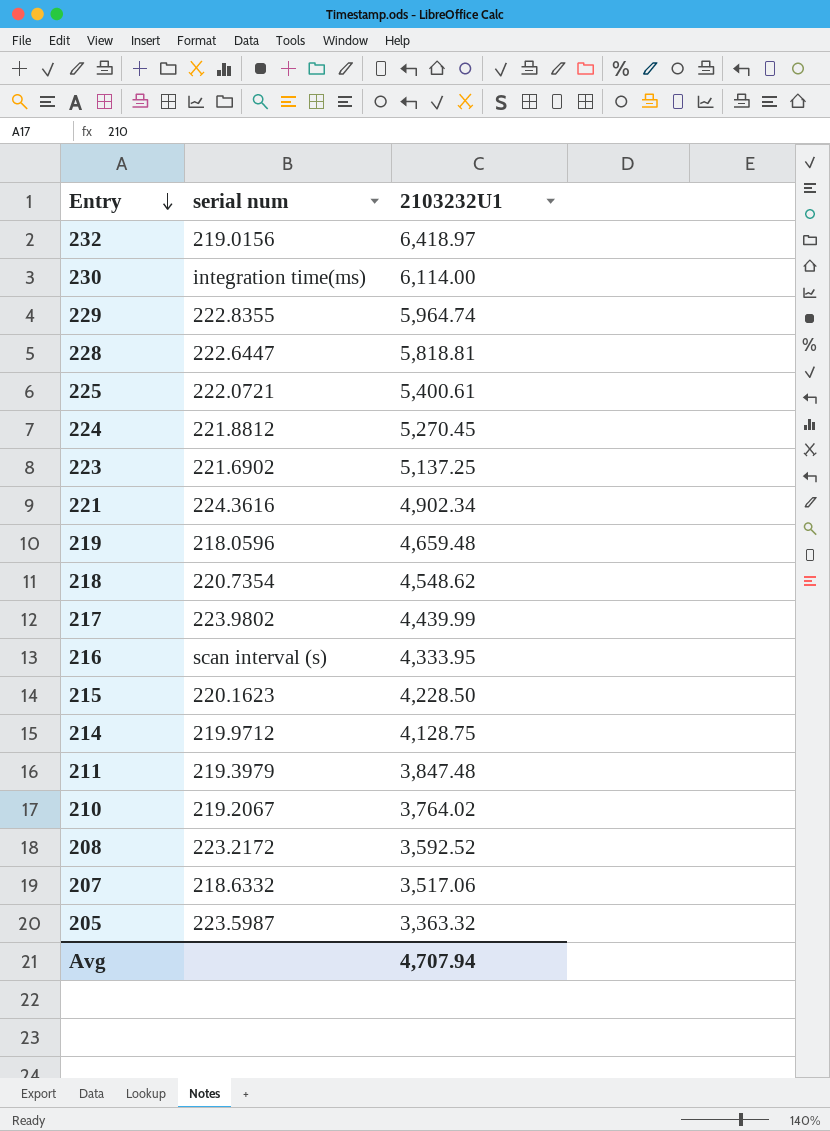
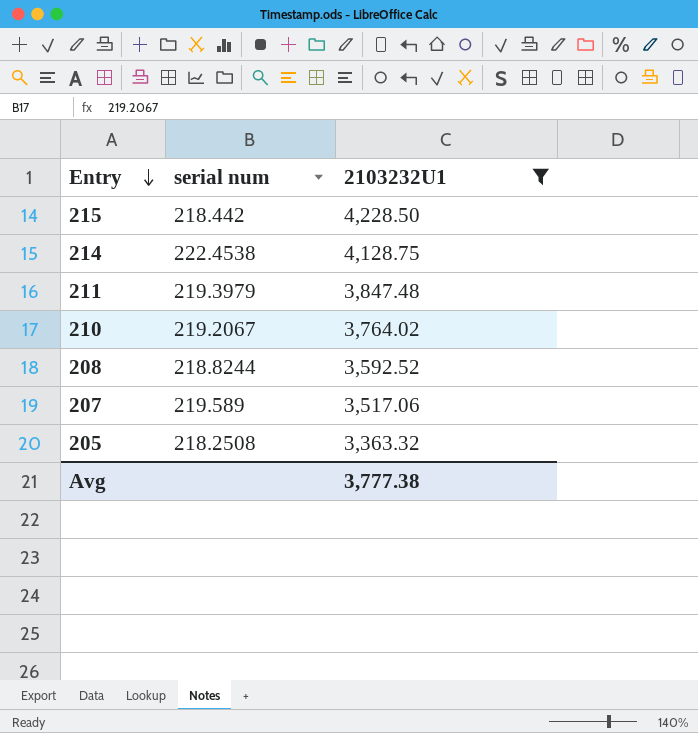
filter: none -> 2103232U1 <= 4,228.50
215 | serial num: 220.1623 -> 218.442
214 | serial num: 219.9712 -> 222.4538
208 | serial num: 223.2172 -> 218.8244
207 | serial num: 218.6332 -> 219.589
205 | serial num: 223.5987 -> 218.2508
Avg | 2103232U1: 4,707.94 -> 3,777.38

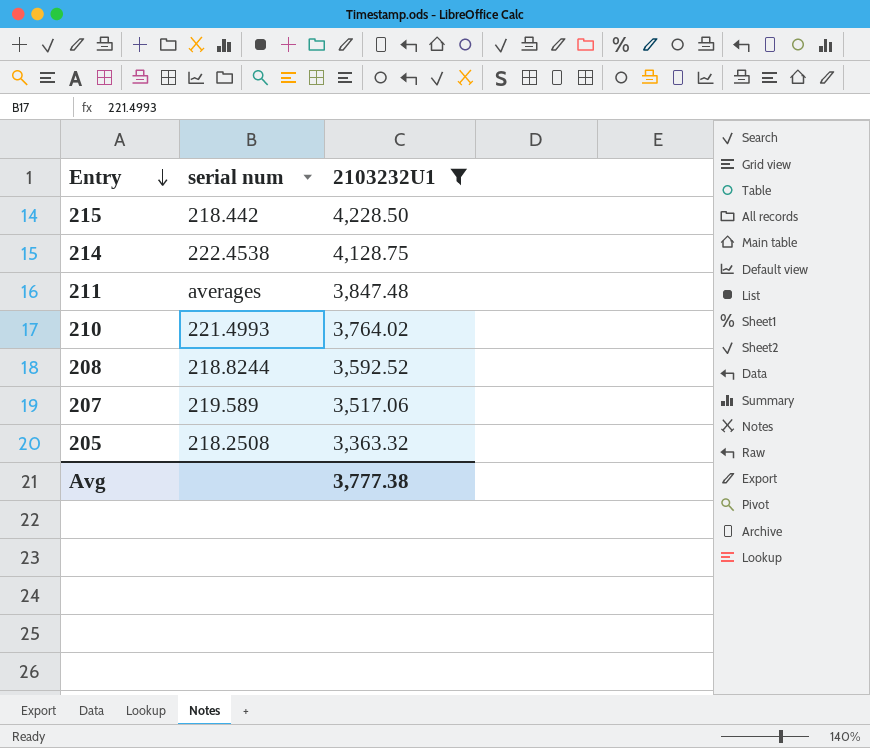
211 | serial num: 219.3979 -> averages
210 | serial num: 219.2067 -> 221.4993

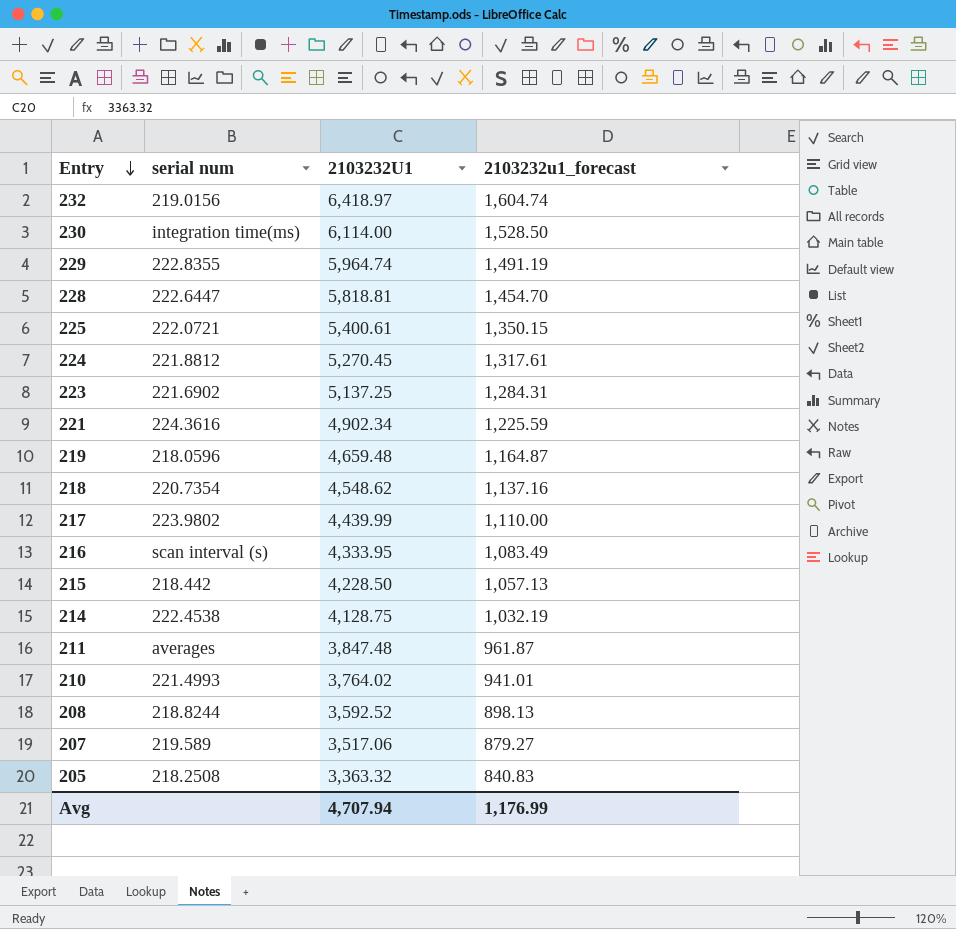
filter: 2103232U1 <= 4,228.50 -> none
column 2103232u1_forecast | formula: none -> [2103232U1] * 0.25
Avg | 2103232U1: 3,777.38 -> 4,707.94

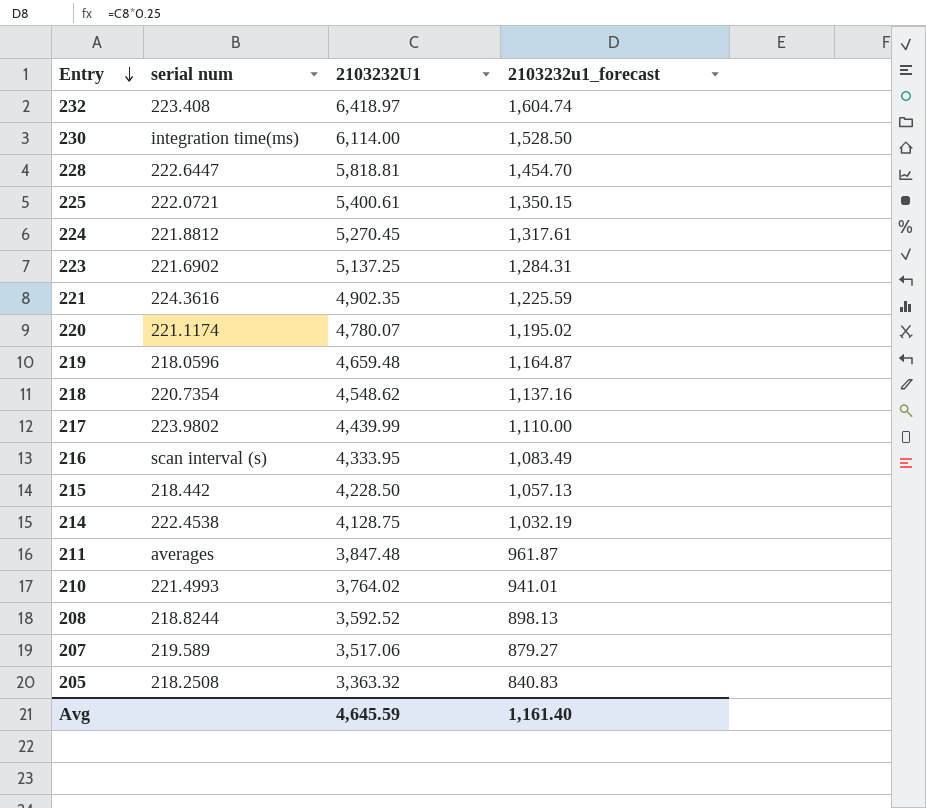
row 229: 222.8355 | 5,964.74 | 1,491.19 -> none
232 | serial num: 219.0156 -> 223.408
221 | 2103232U1: 4,902.34 -> 4,902.35
row 220: none -> 221.1174 | 4,780.07 | 1,195.02
Avg | 2103232U1: 4,707.94 -> 4,645.59
Avg | 2103232u1_forecast: 1,176.99 -> 1,161.40

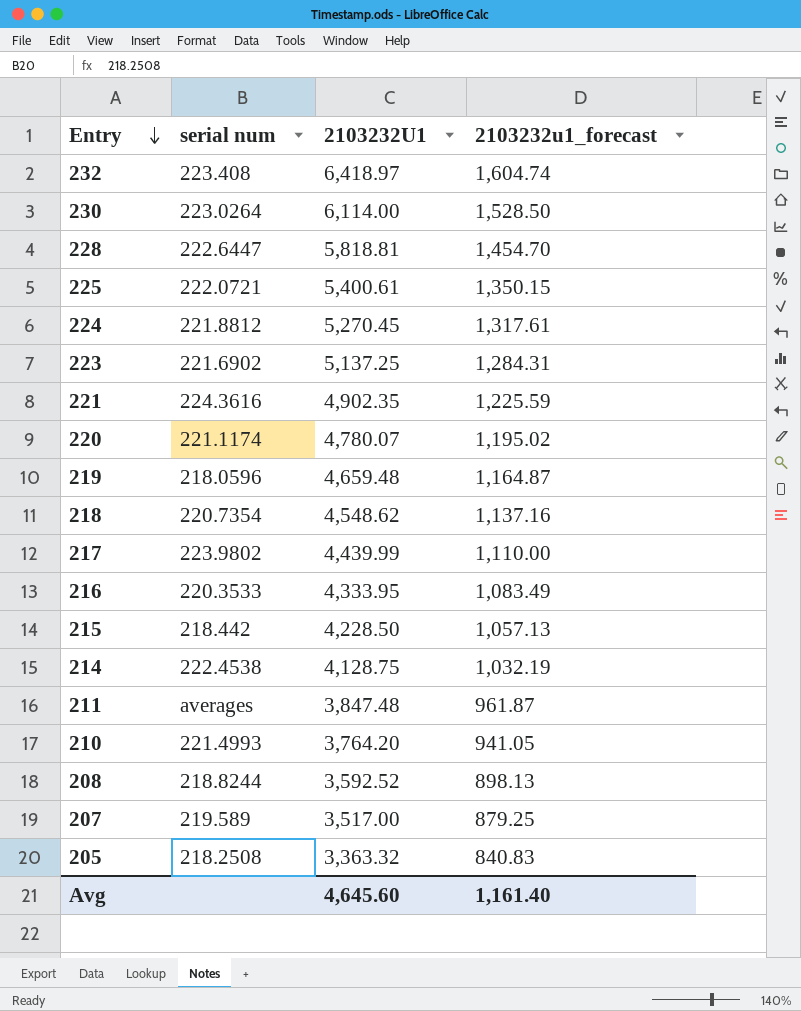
230 | serial num: integration time(ms) -> 223.0264
216 | serial num: scan interval (s) -> 220.3533
210 | 2103232U1: 3,764.02 -> 3,764.20
210 | 2103232u1_forecast: 941.01 -> 941.05
207 | 2103232U1: 3,517.06 -> 3,517.00
207 | 2103232u1_forecast: 879.27 -> 879.25
Avg | 2103232U1: 4,645.59 -> 4,645.60

